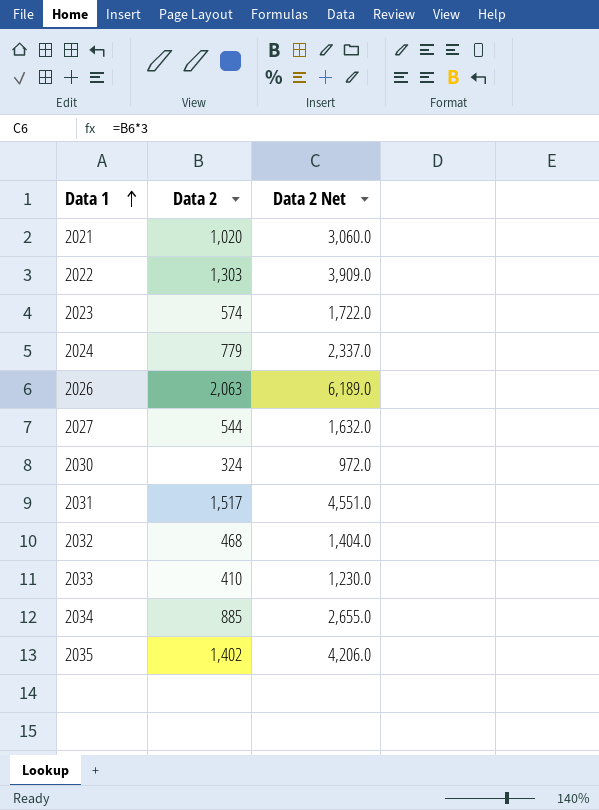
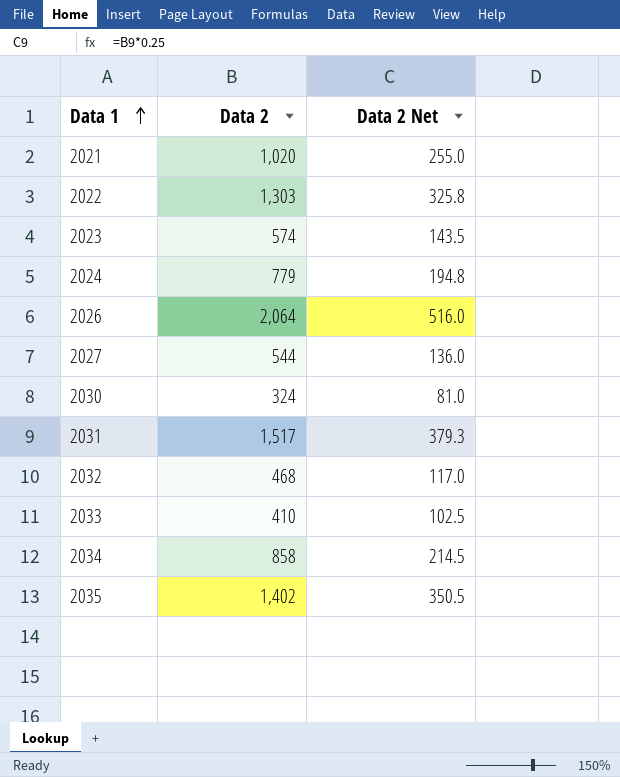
column Data 2 Net | formula: [Data 2] * 3 -> [Data 2] * 0.25
2026 | Data 2: 2,063 -> 2,064
2034 | Data 2: 885 -> 858

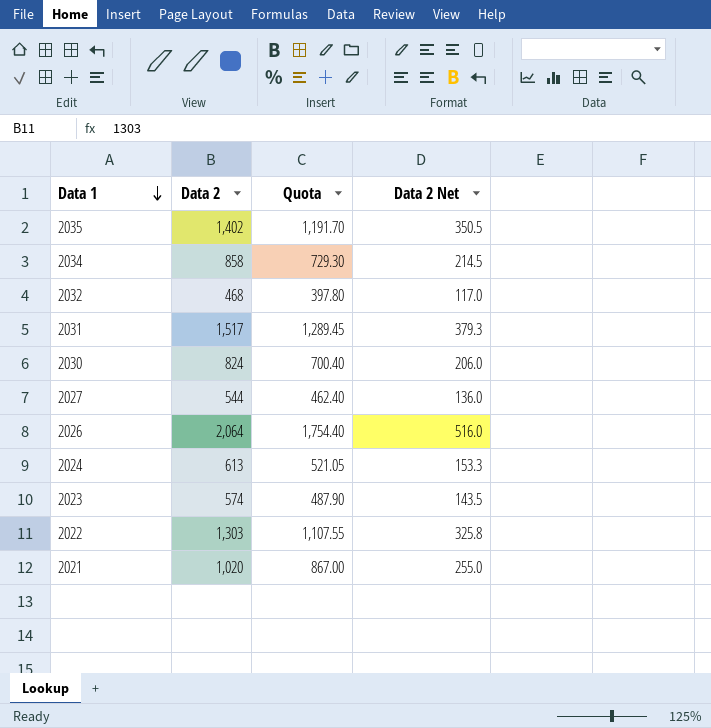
row order: Data 1 ascending -> Data 1 descending
column Quota | formula: none -> [Data 2] * 0.85
row 2033: 410 | 102.5 -> none
2030 | Data 2: 324 -> 824
2030 | Data 2 Net: 81.0 -> 206.0
2024 | Data 2: 779 -> 613
2024 | Data 2 Net: 194.8 -> 153.3

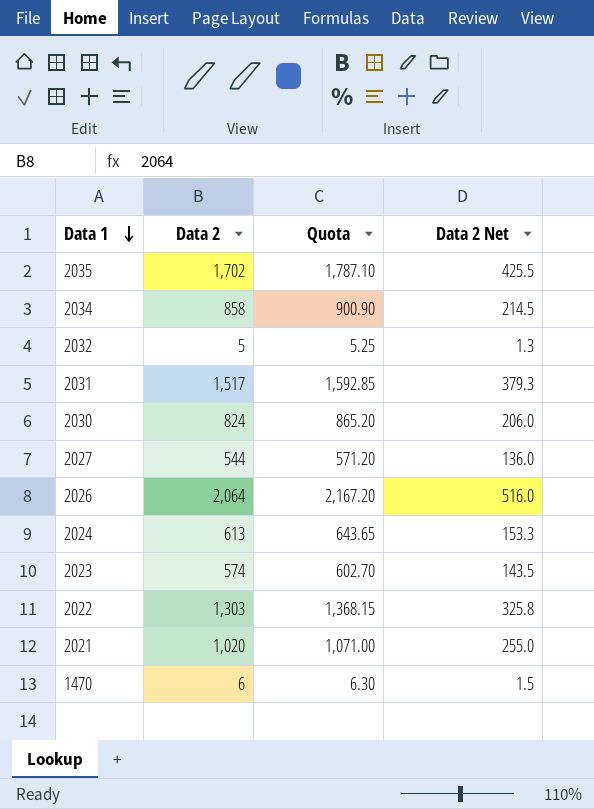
column Quota | formula: [Data 2] * 0.85 -> [Data 2] * 1.05
2035 | Data 2: 1,402 -> 1,702
2035 | Data 2 Net: 350.5 -> 425.5
2032 | Data 2: 468 -> 5
2032 | Data 2 Net: 117.0 -> 1.3
row 1470: none -> 6 | 6.30 | 1.5

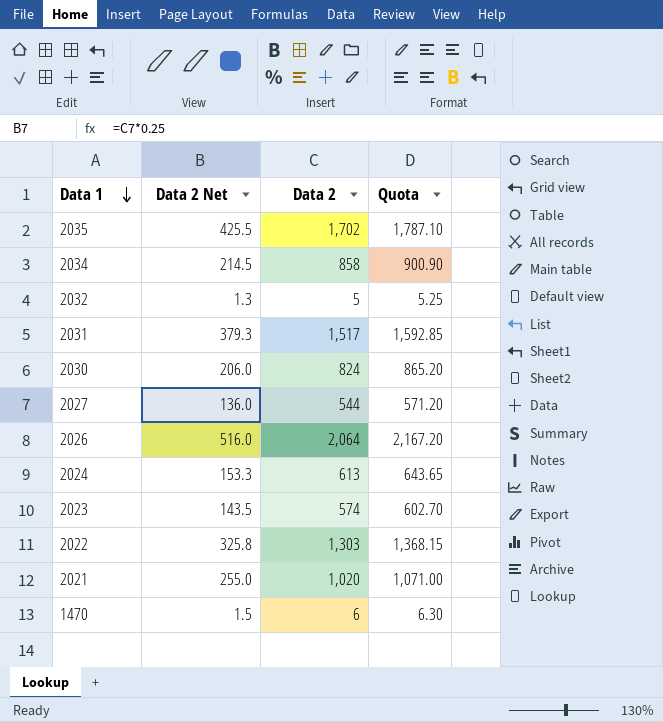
column Data 2 Net | position: 4 -> 2

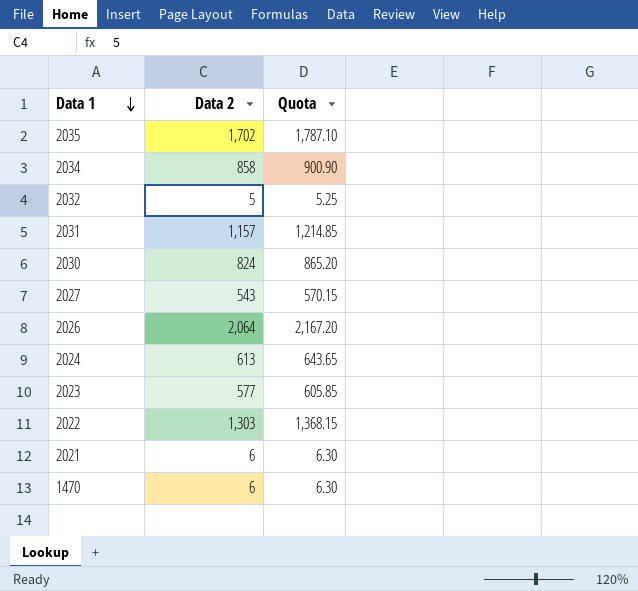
column Data 2 Net | formula: [Data 2] * 0.25 -> none
2031 | Data 2: 1,517 -> 1,157
2031 | Quota: 1,592.85 -> 1,214.85
2027 | Data 2: 544 -> 543
2027 | Quota: 571.20 -> 570.15
2023 | Data 2: 574 -> 577
2023 | Quota: 602.70 -> 605.85
2021 | Data 2: 1,020 -> 6
2021 | Quota: 1,071.00 -> 6.30

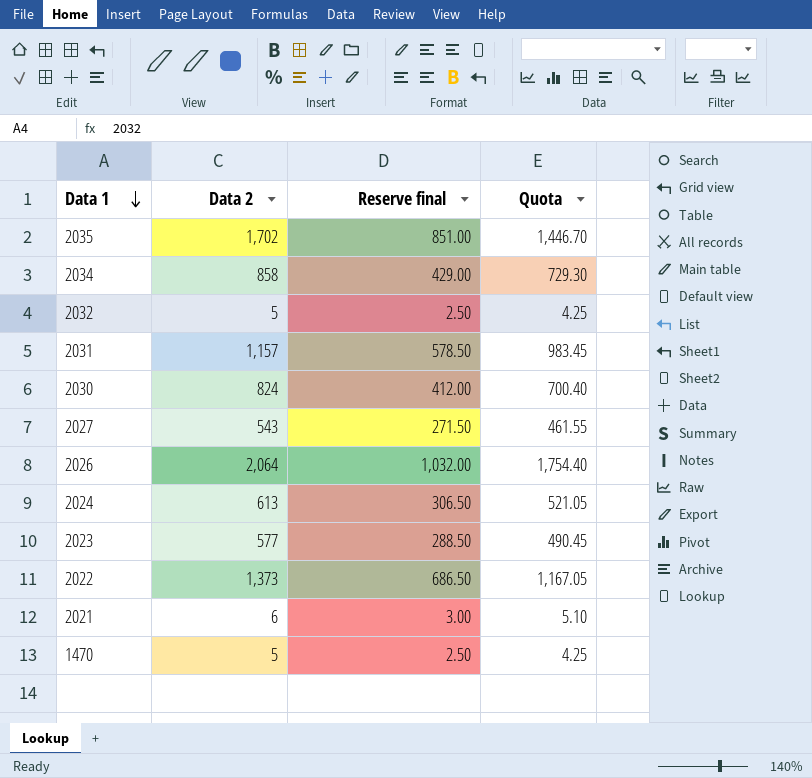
column Reserve final | formula: none -> [Data 2] * 0.5
column Quota | formula: [Data 2] * 1.05 -> [Data 2] * 0.85
2022 | Data 2: 1,303 -> 1,373
1470 | Data 2: 6 -> 5

